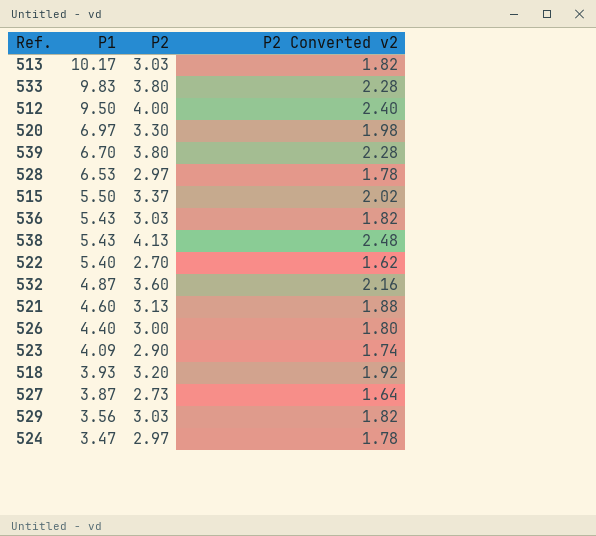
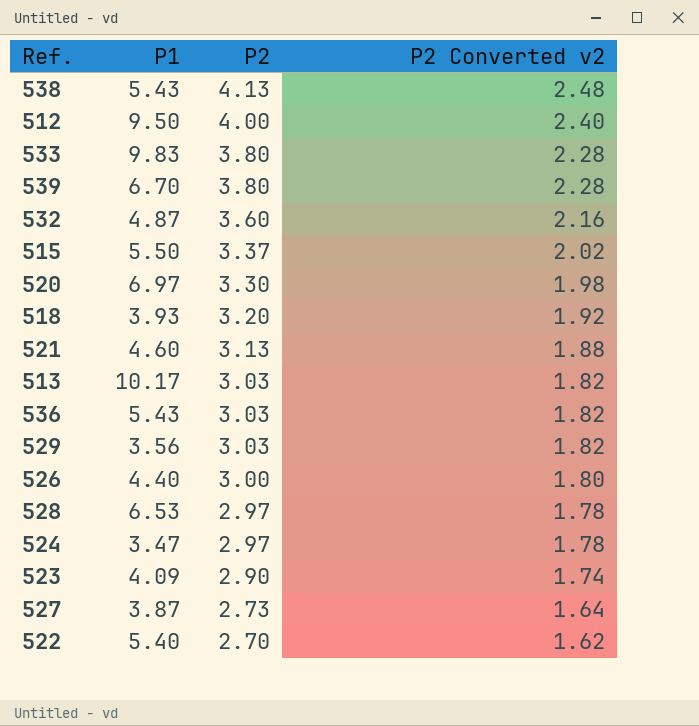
row order: P1 descending -> P2 descending

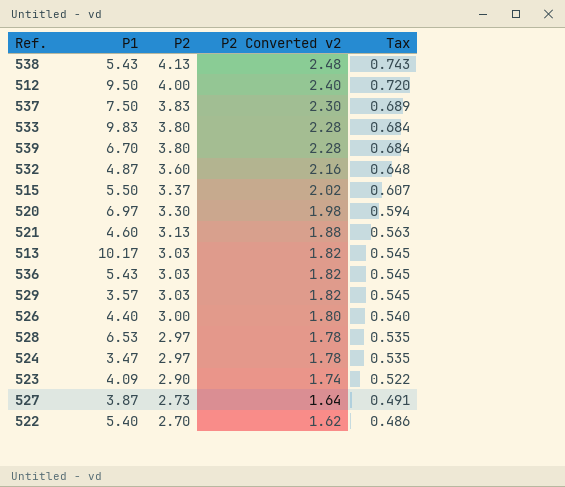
column Tax | formula: none -> [P2] * 0.18
row 518: 3.93 | 3.20 | 1.92 -> none
row 537: none -> 7.50 | 3.83 | 2.30 | 0.689
529 | P1: 3.56 -> 3.57

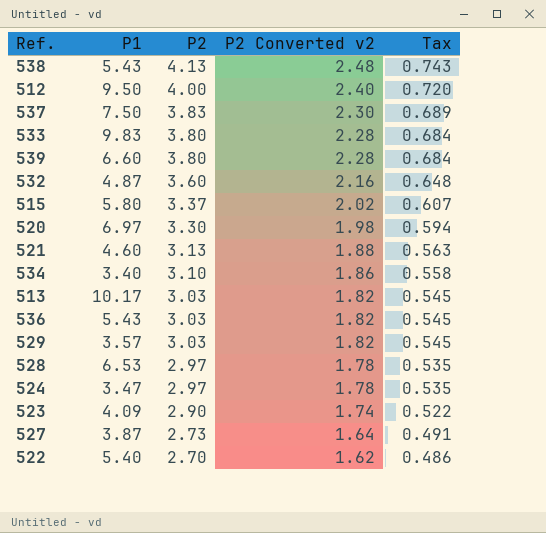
row 526: 4.40 | 3.00 | 1.80 | 0.540 -> none
539 | P1: 6.70 -> 6.60
515 | P1: 5.50 -> 5.80
row 534: none -> 3.40 | 3.10 | 1.86 | 0.558

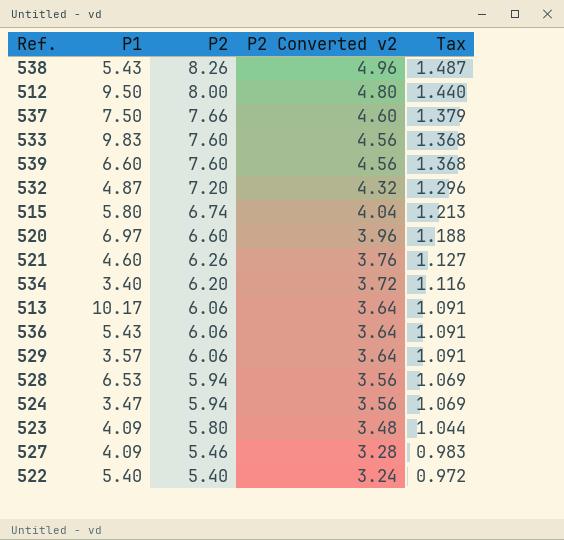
538 | P2: 4.13 -> 8.26
538 | P2 Converted v2: 2.48 -> 4.96
538 | Tax: 0.743 -> 1.487
512 | P2: 4.00 -> 8.00
512 | P2 Converted v2: 2.40 -> 4.80
512 | Tax: 0.720 -> 1.440
537 | P2: 3.83 -> 7.66
537 | P2 Converted v2: 2.30 -> 4.60
537 | Tax: 0.689 -> 1.379
533 | P2: 3.80 -> 7.60
533 | P2 Converted v2: 2.28 -> 4.56
533 | Tax: 0.684 -> 1.368
539 | P2: 3.80 -> 7.60
539 | P2 Converted v2: 2.28 -> 4.56
539 | Tax: 0.684 -> 1.368
532 | P2: 3.60 -> 7.20
532 | P2 Converted v2: 2.16 -> 4.32
532 | Tax: 0.648 -> 1.296
515 | P2: 3.37 -> 6.74
515 | P2 Converted v2: 2.02 -> 4.04
515 | Tax: 0.607 -> 1.213
520 | P2: 3.30 -> 6.60
520 | P2 Converted v2: 1.98 -> 3.96
520 | Tax: 0.594 -> 1.188
521 | P2: 3.13 -> 6.26
521 | P2 Converted v2: 1.88 -> 3.76
521 | Tax: 0.563 -> 1.127
534 | P2: 3.10 -> 6.20
534 | P2 Converted v2: 1.86 -> 3.72
534 | Tax: 0.558 -> 1.116
513 | P2: 3.03 -> 6.06
513 | P2 Converted v2: 1.82 -> 3.64
513 | Tax: 0.545 -> 1.091
536 | P2: 3.03 -> 6.06
536 | P2 Converted v2: 1.82 -> 3.64
536 | Tax: 0.545 -> 1.091
529 | P2: 3.03 -> 6.06
529 | P2 Converted v2: 1.82 -> 3.64
529 | Tax: 0.545 -> 1.091
528 | P2: 2.97 -> 5.94
528 | P2 Converted v2: 1.78 -> 3.56
528 | Tax: 0.535 -> 1.069
524 | P2: 2.97 -> 5.94
524 | P2 Converted v2: 1.78 -> 3.56
524 | Tax: 0.535 -> 1.069
523 | P2: 2.90 -> 5.80
523 | P2 Converted v2: 1.74 -> 3.48
523 | Tax: 0.522 -> 1.044
527 | P1: 3.87 -> 4.09
527 | P2: 2.73 -> 5.46
527 | P2 Converted v2: 1.64 -> 3.28
527 | Tax: 0.491 -> 0.983
522 | P2: 2.70 -> 5.40
522 | P2 Converted v2: 1.62 -> 3.24
522 | Tax: 0.486 -> 0.972

